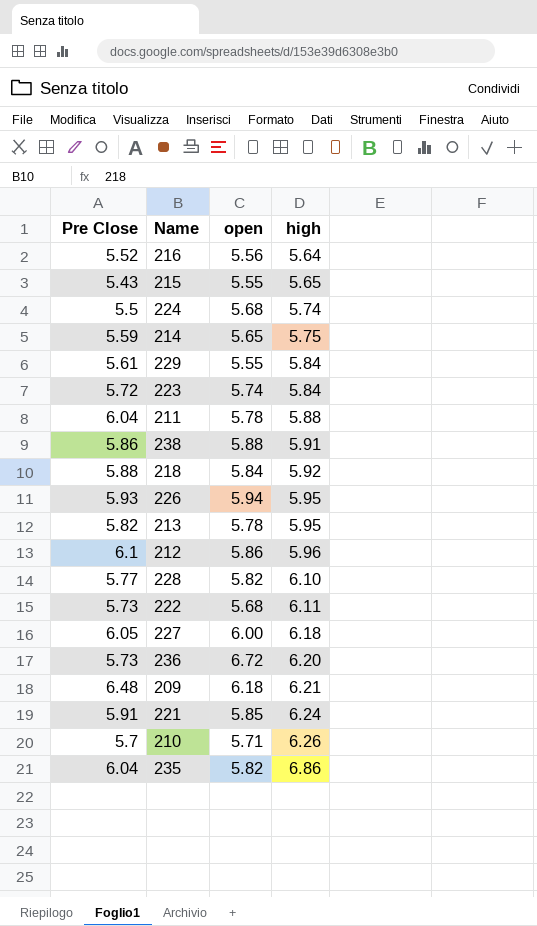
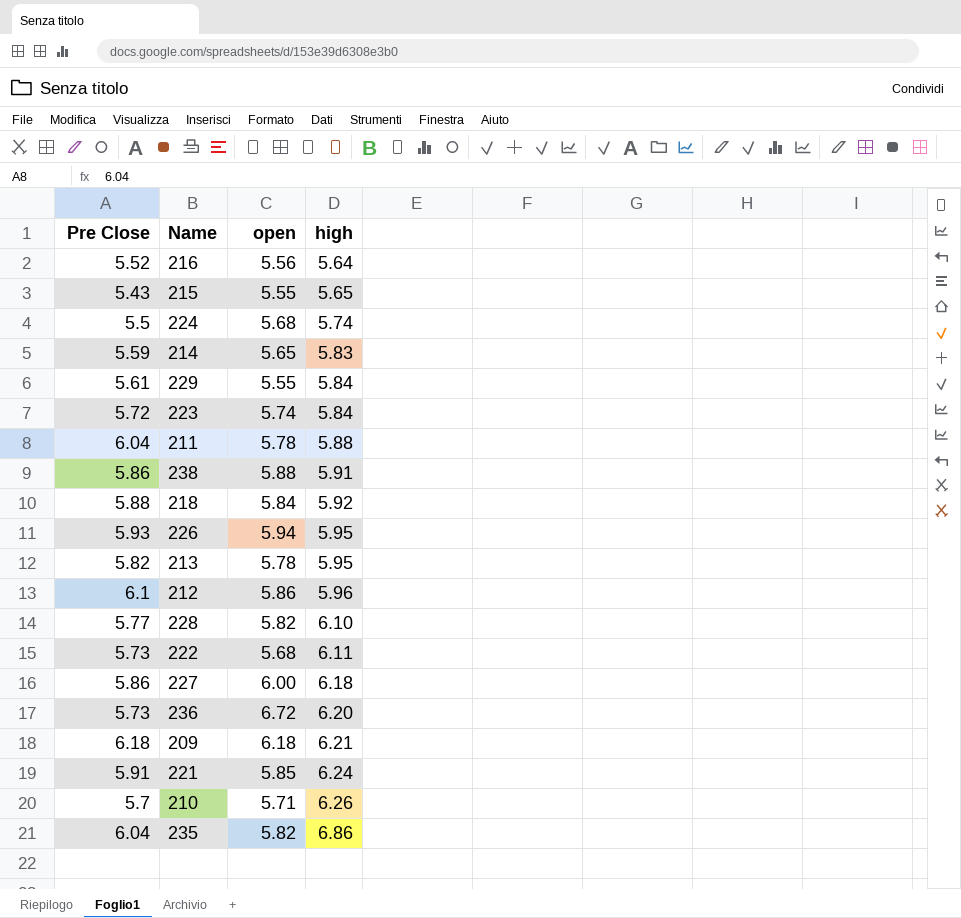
214 | high: 5.75 -> 5.83
227 | Pre Close: 6.05 -> 5.86
209 | Pre Close: 6.48 -> 6.18

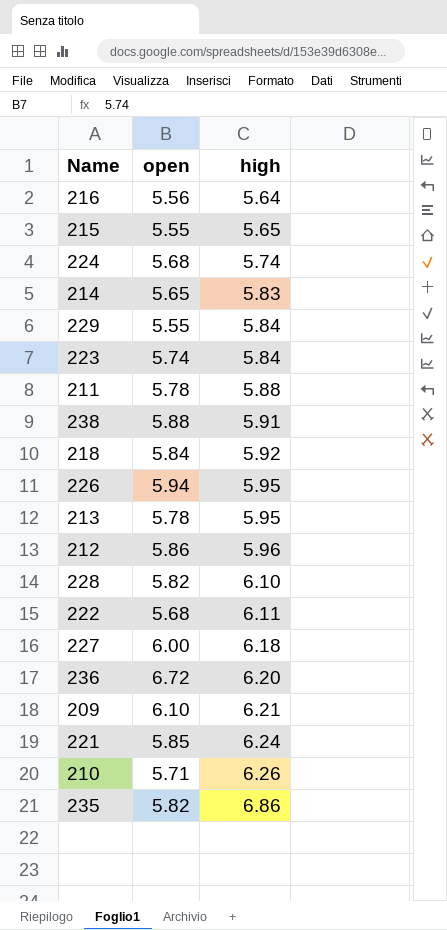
column Pre Close | position: 1 -> none
209 | open: 6.18 -> 6.10

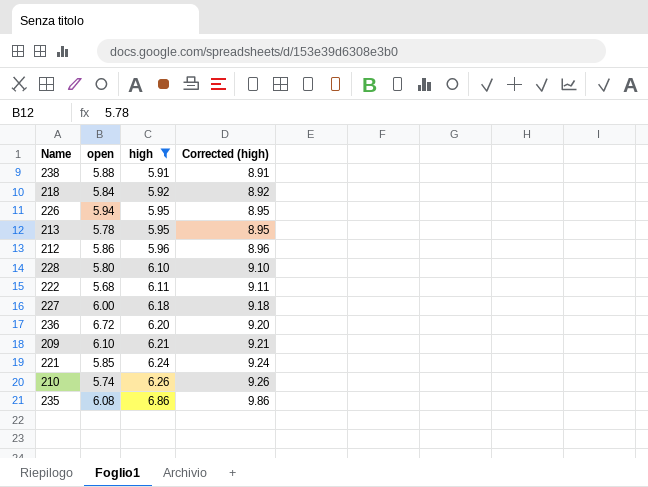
filter: none -> high >= 5.91
column Corrected (high) | formula: none -> [high] + 3
228 | open: 5.82 -> 5.80
210 | open: 5.71 -> 5.74
235 | open: 5.82 -> 6.08

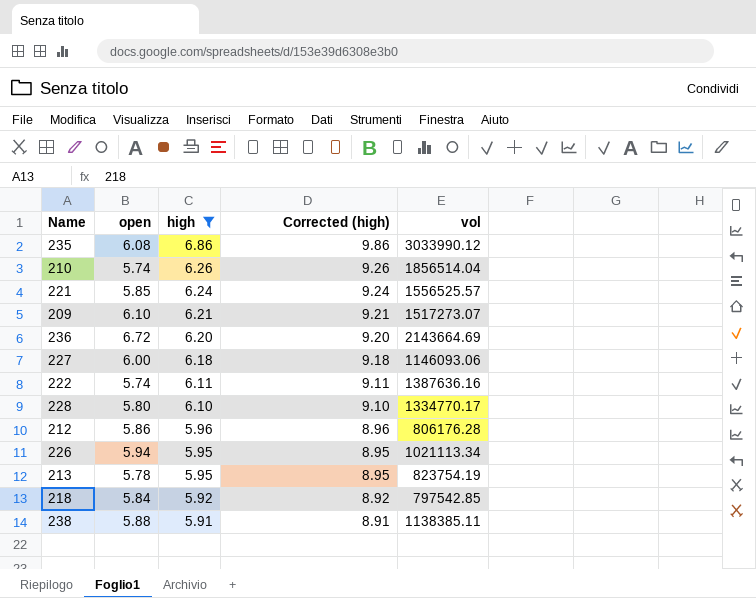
row order: high ascending -> high descending
column vol | position: none -> 5
222 | open: 5.68 -> 5.74

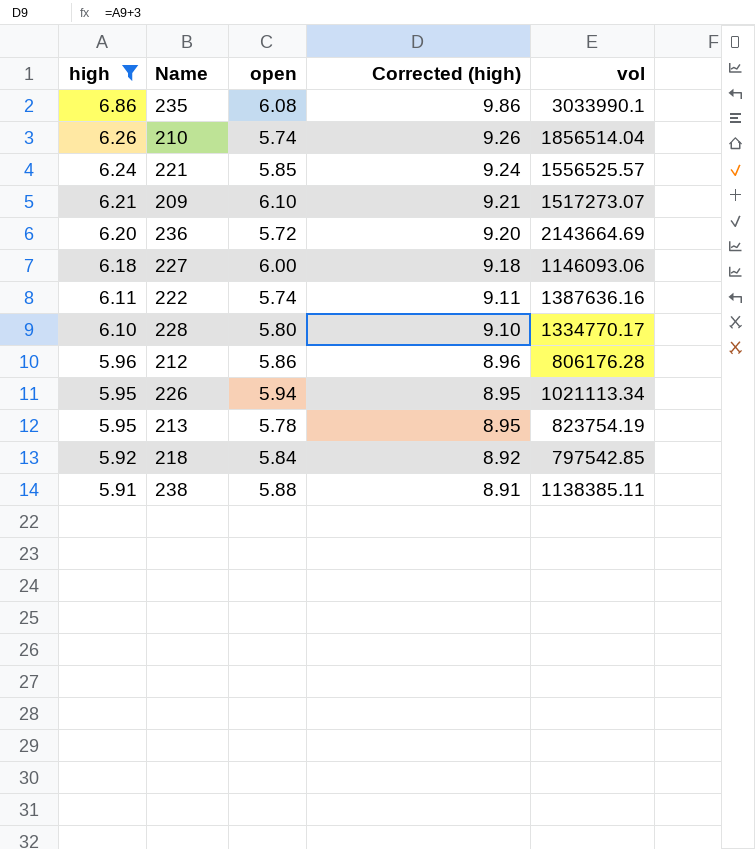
column high | position: 3 -> 1
235 | vol: 3033990.12 -> 3033990.1
236 | open: 6.72 -> 5.72

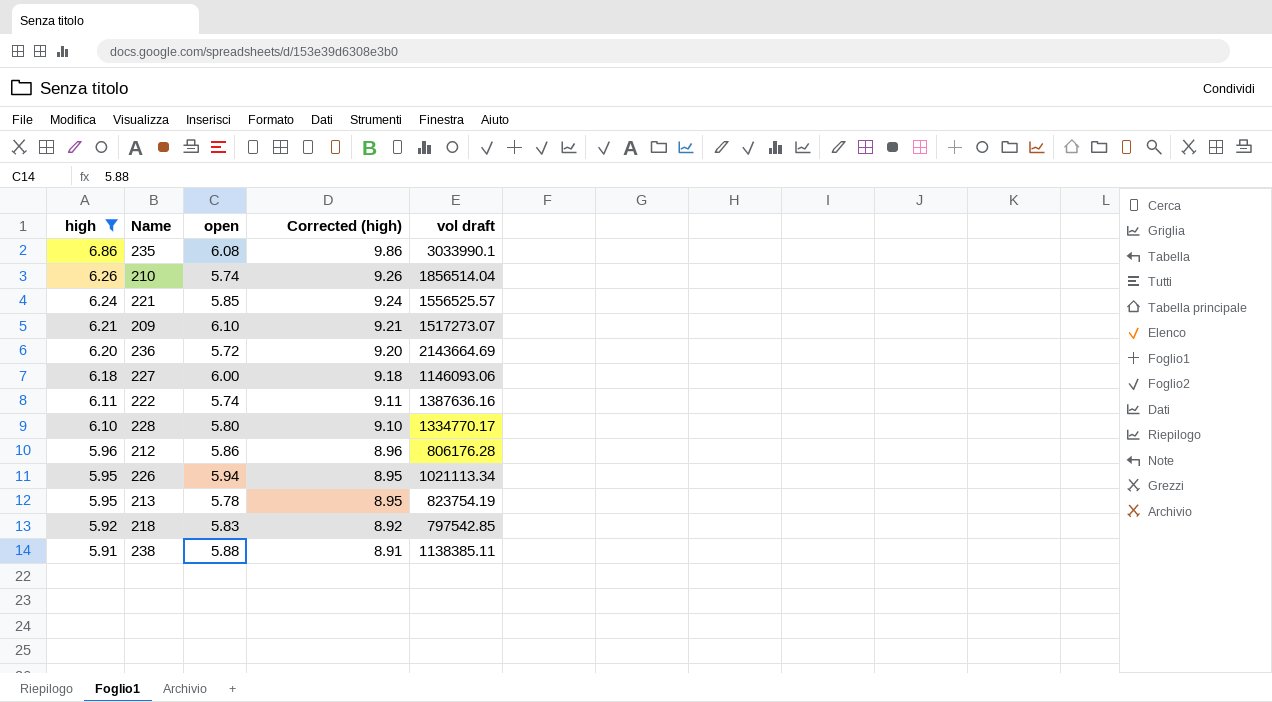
column name: vol -> vol draft
218 | open: 5.84 -> 5.83

